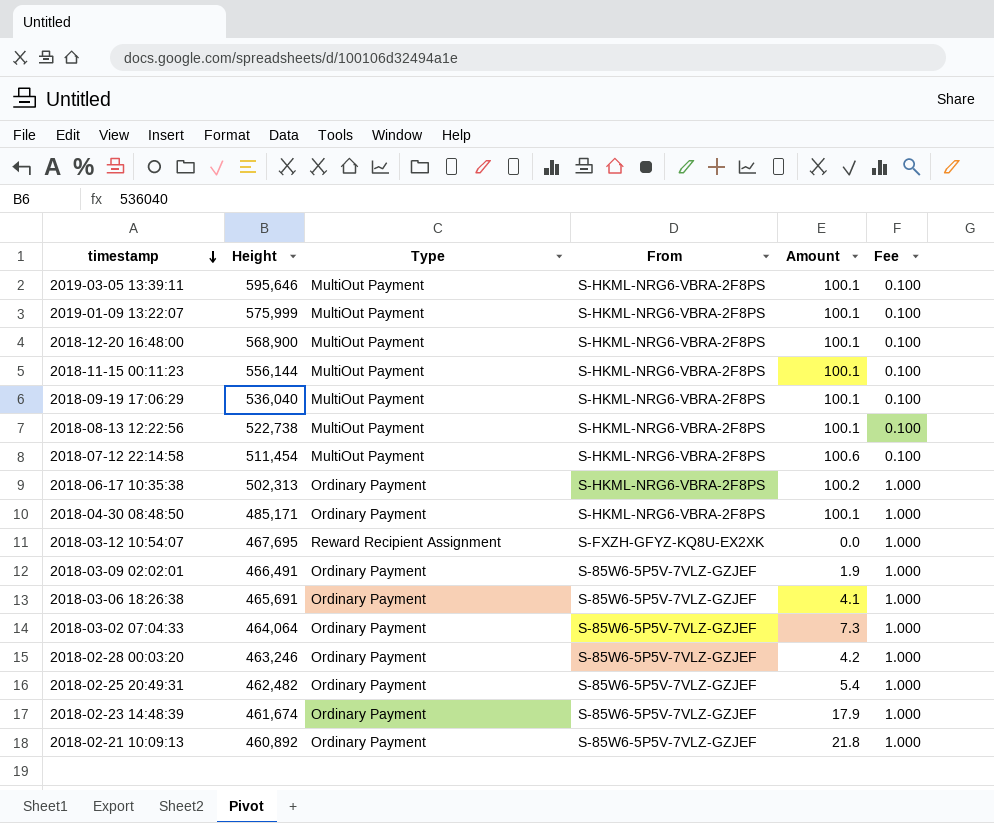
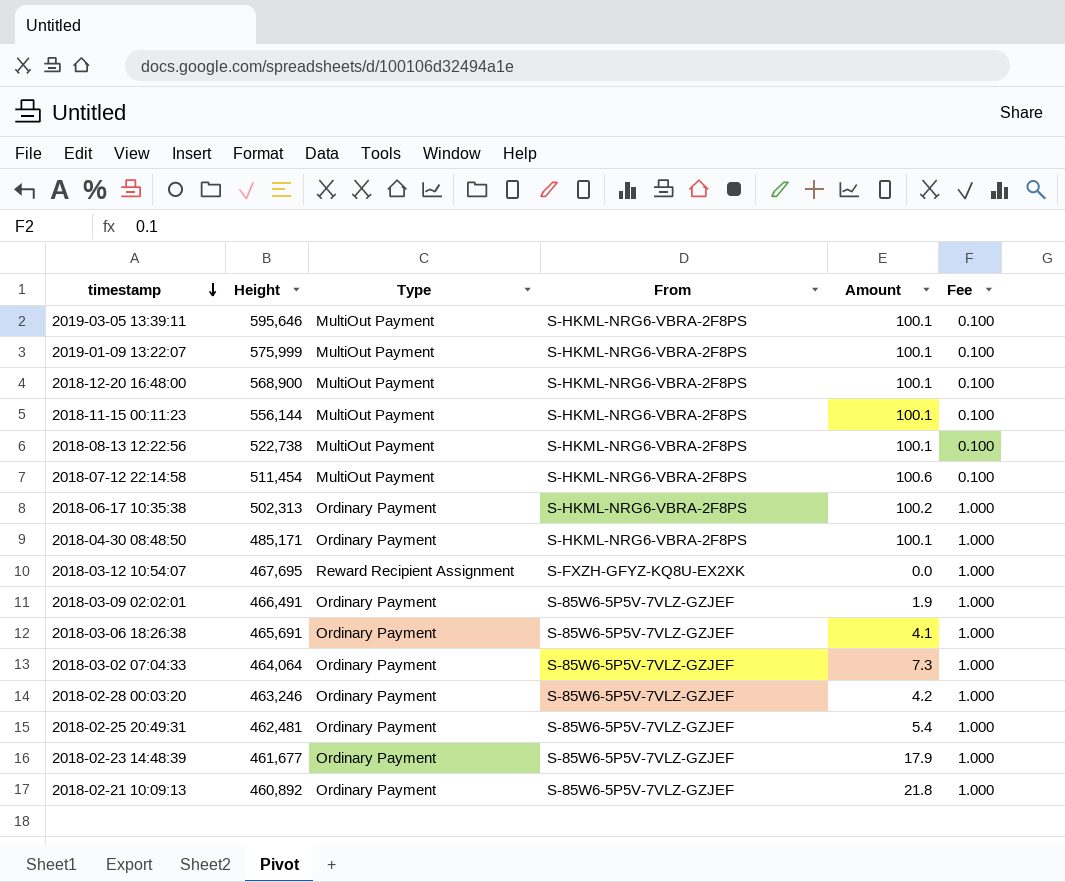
row 2018-09-19 17:06:29: 536,040 | MultiOut Payment | S-HKML-NRG6-VBRA-2F8PS | 100.1 | 0.100 -> none
2018-02-25 20:49:31 | Height: 462,482 -> 462,481
2018-02-23 14:48:39 | Height: 461,674 -> 461,677

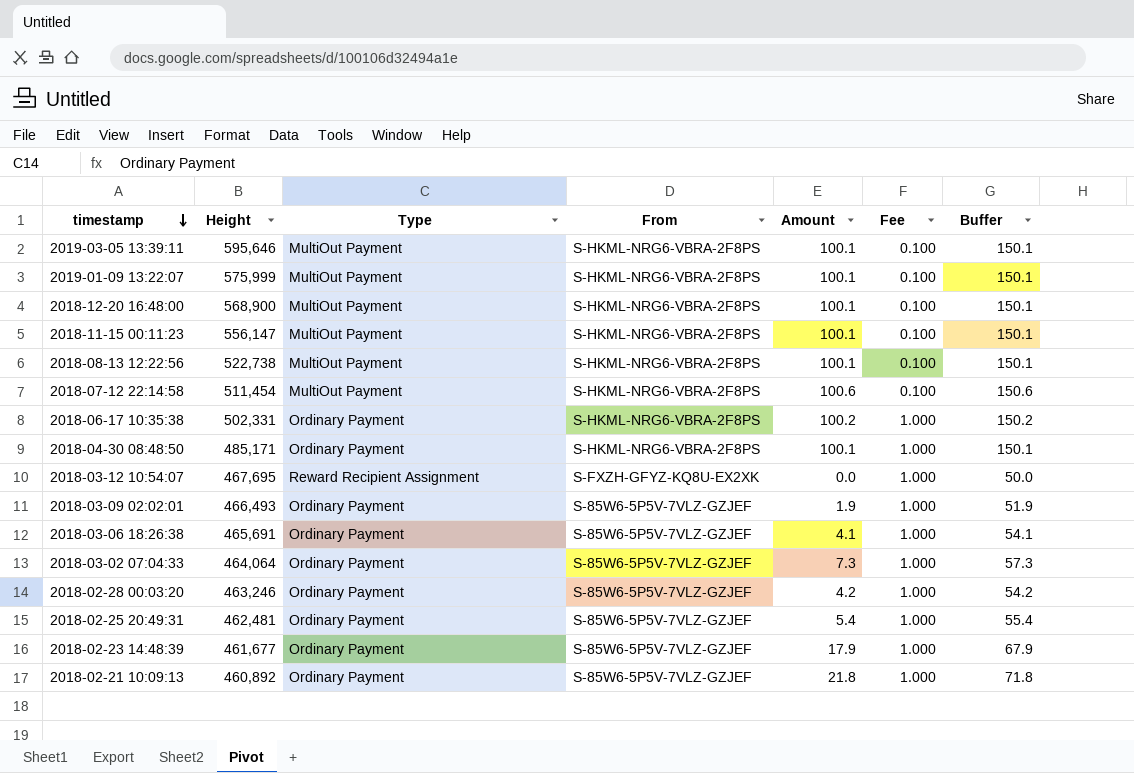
column Buffer | formula: none -> [Amount] + 50
2018-11-15 00:11:23 | Height: 556,144 -> 556,147
2018-06-17 10:35:38 | Height: 502,313 -> 502,331
2018-03-09 02:02:01 | Height: 466,491 -> 466,493

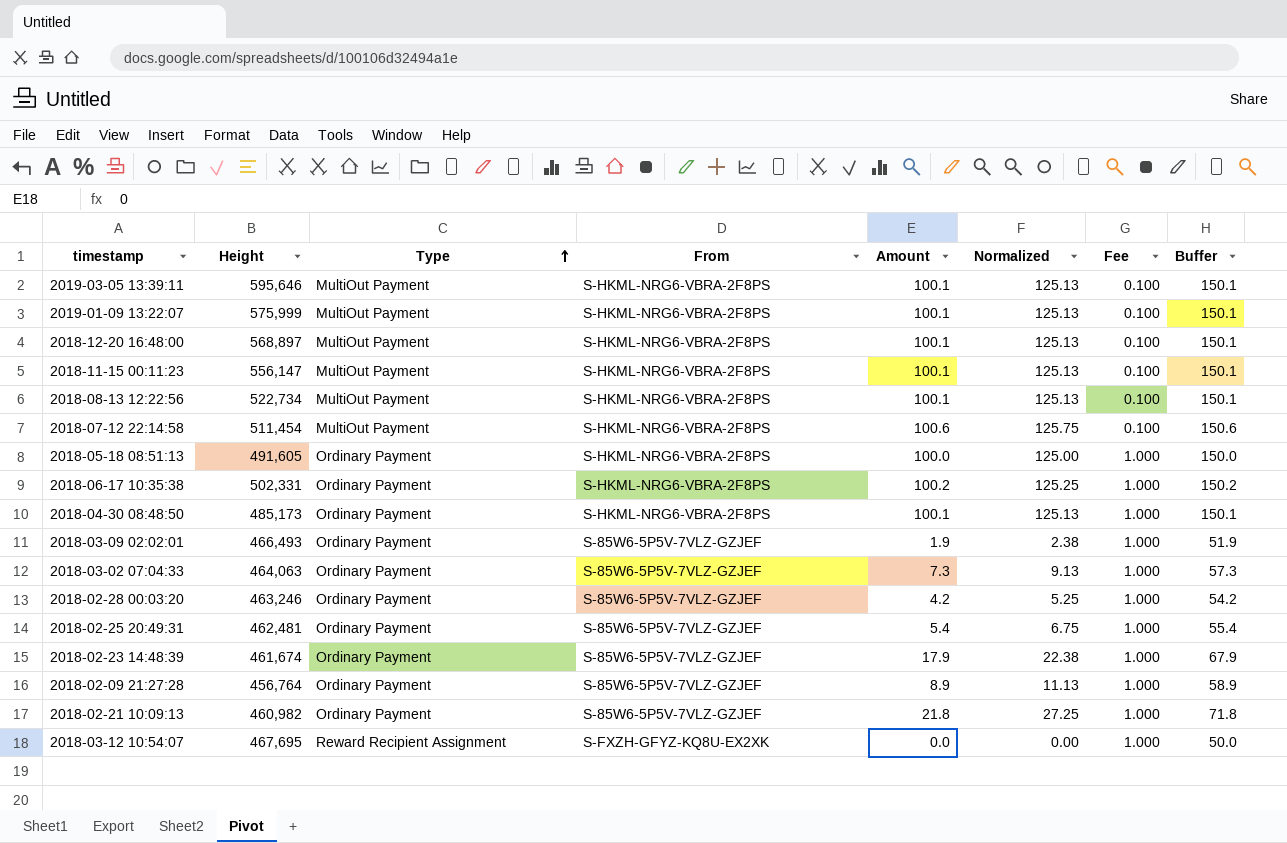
row order: timestamp descending -> Type ascending
column Normalized | formula: none -> [Amount] * 1.25
row 2018-03-06 18:26:38: 465,691 | Ordinary Payment | S-85W6-5P5V-7VLZ-GZJEF | 4.1 | 1.000 | 54.1 -> none
2018-12-20 16:48:00 | Height: 568,900 -> 568,897
2018-08-13 12:22:56 | Height: 522,738 -> 522,734
row 2018-05-18 08:51:13: none -> 491,605 | Ordinary Payment | S-HKML-NRG6-VBRA-2F8PS | 100.0 | 125.00 | 1.000 | 150.0
2018-04-30 08:48:50 | Height: 485,171 -> 485,173
2018-03-02 07:04:33 | Height: 464,064 -> 464,063
2018-02-23 14:48:39 | Height: 461,677 -> 461,674
row 2018-02-09 21:27:28: none -> 456,764 | Ordinary Payment | S-85W6-5P5V-7VLZ-GZJEF | 8.9 | 11.13 | 1.000 | 58.9
2018-02-21 10:09:13 | Height: 460,892 -> 460,982

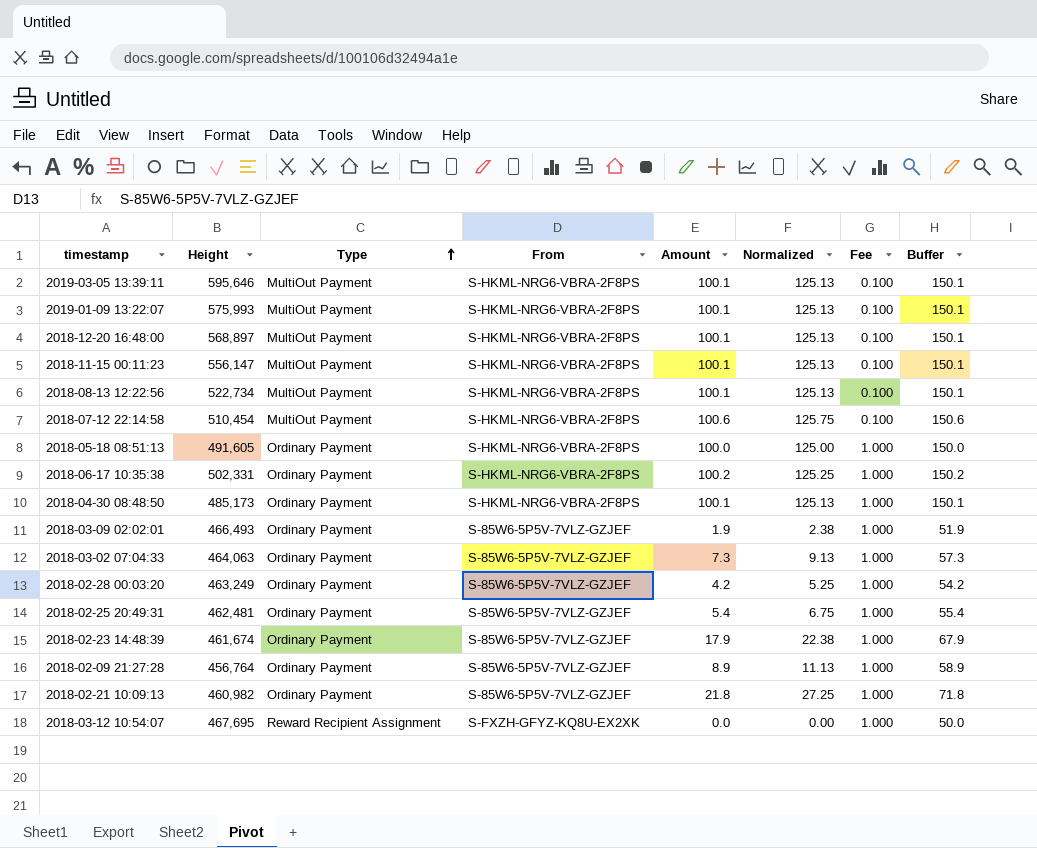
2019-01-09 13:22:07 | Height: 575,999 -> 575,993
2018-07-12 22:14:58 | Height: 511,454 -> 510,454
2018-02-28 00:03:20 | Height: 463,246 -> 463,249

